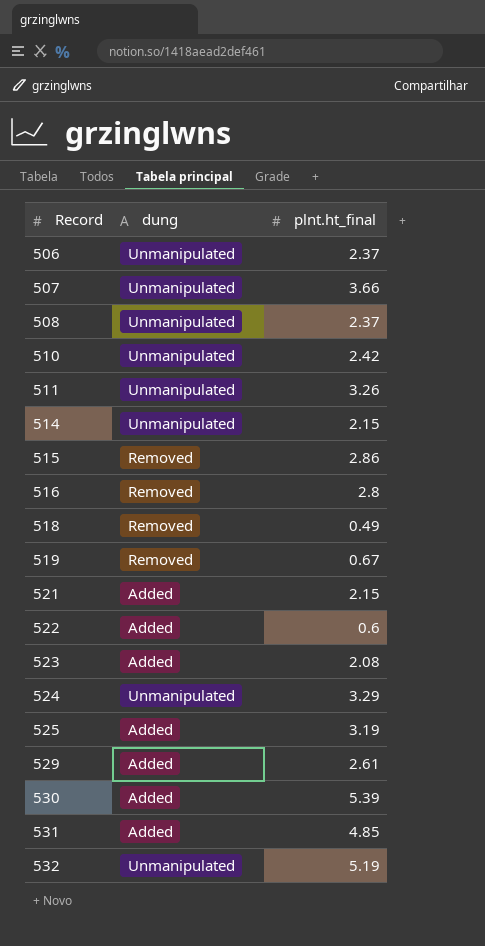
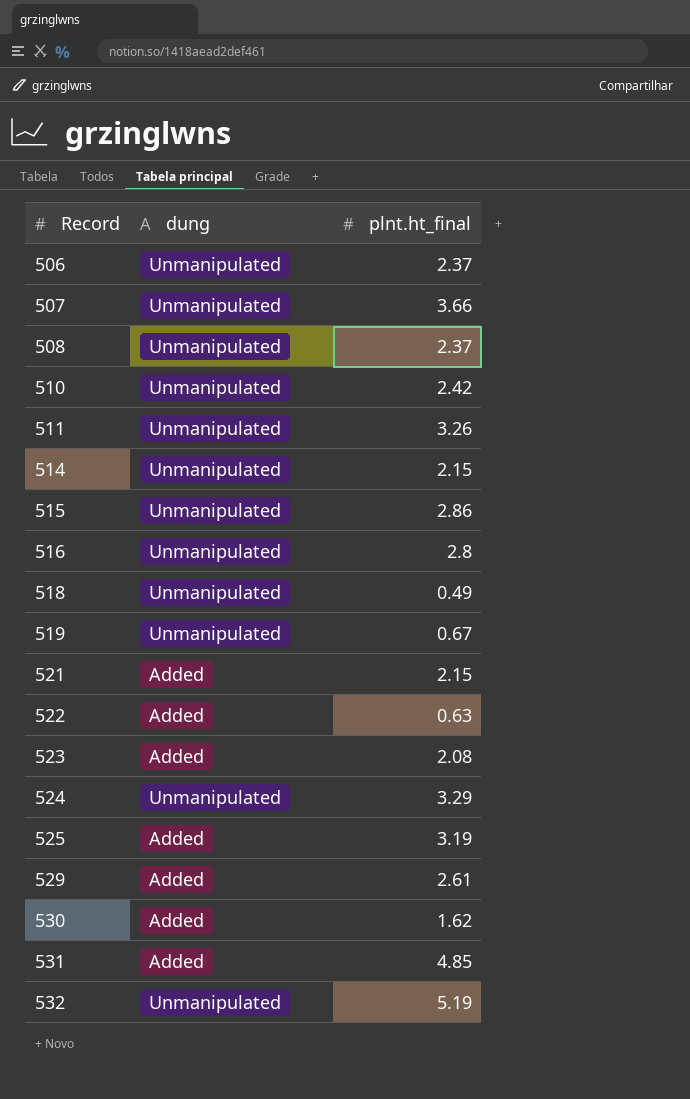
515 | dung: Removed -> Unmanipulated
516 | dung: Removed -> Unmanipulated
518 | dung: Removed -> Unmanipulated
519 | dung: Removed -> Unmanipulated
522 | plnt.ht_final: 0.6 -> 0.63
530 | plnt.ht_final: 5.39 -> 1.62

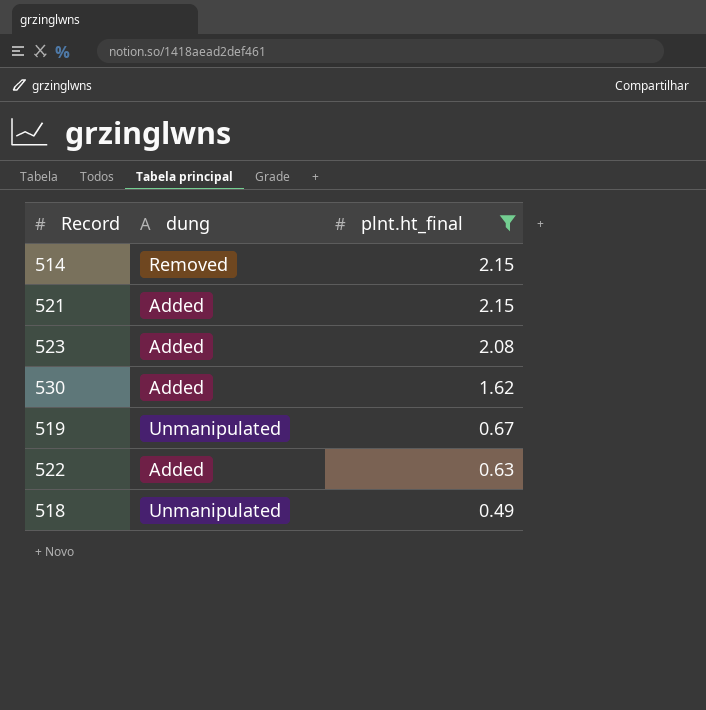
filter: none -> plnt.ht_final <= 2.15
row order: Record ascending -> plnt.ht_final descending
514 | dung: Unmanipulated -> Removed

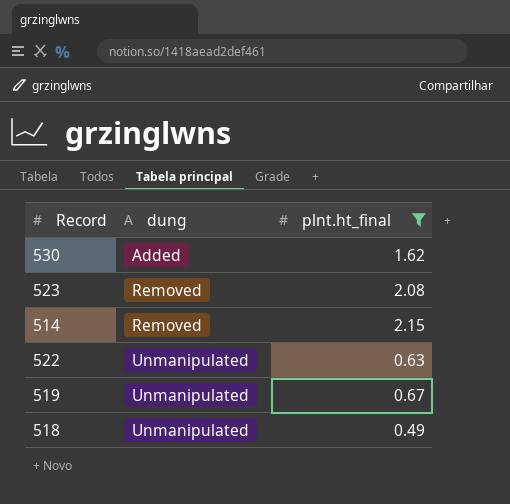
row order: plnt.ht_final descending -> dung ascending
row 521: Added | 2.15 -> none
523 | dung: Added -> Removed
522 | dung: Added -> Unmanipulated

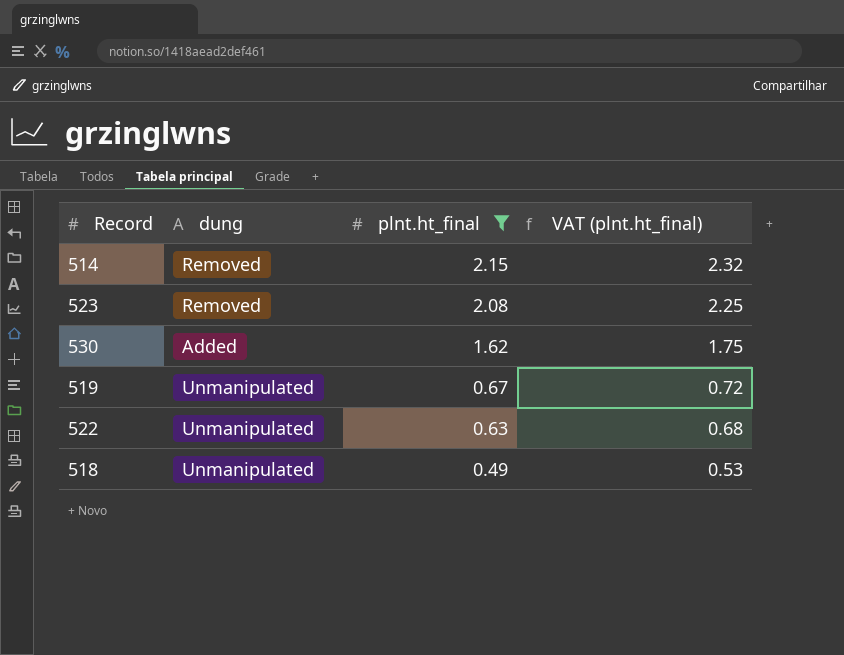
row order: dung ascending -> plnt.ht_final descending
column VAT (plnt.ht_final) | formula: none -> [plnt.ht_final] * 1.08

